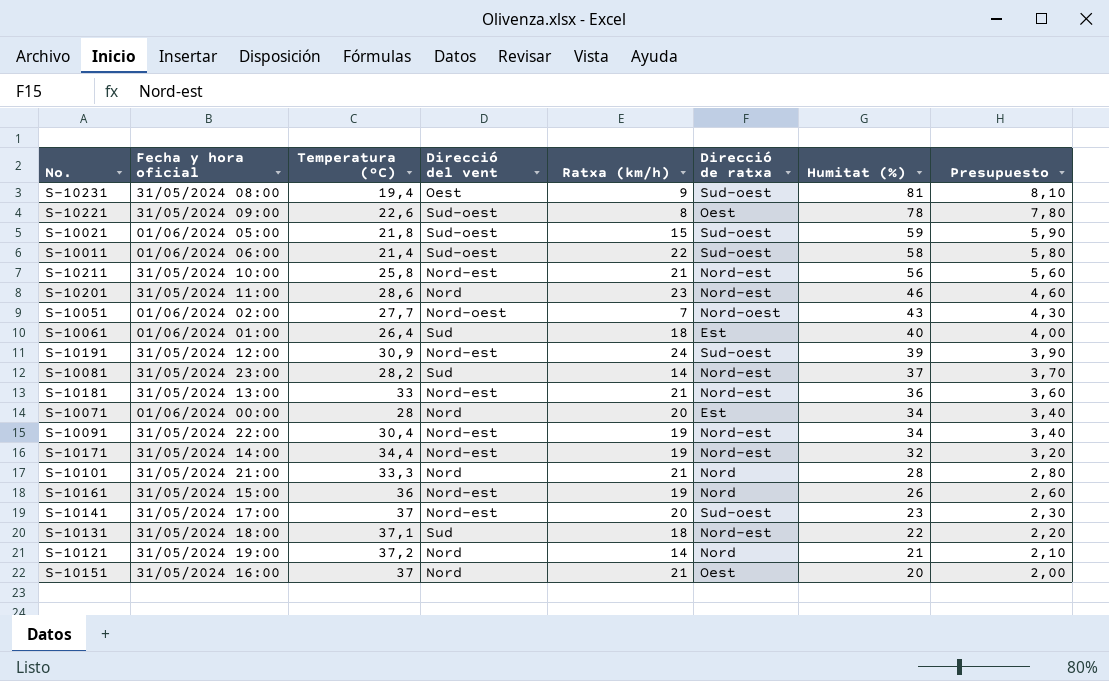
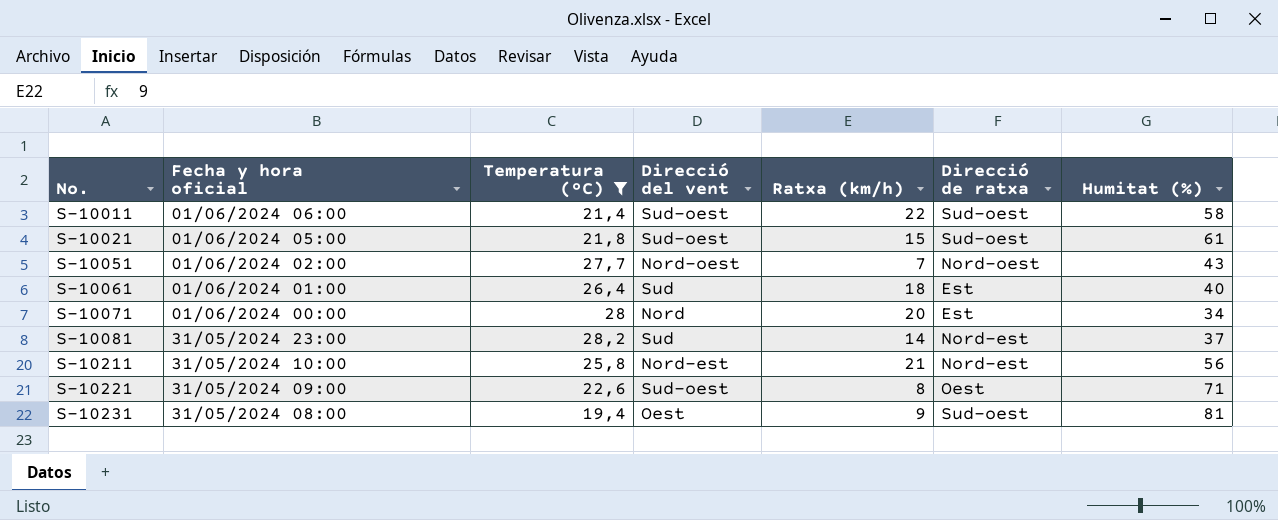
filter: none -> Temperatura (ºC) <= 28,2
row order: Humitat (%) descending -> No. ascending
column Presupuesto | formula: [Humitat (%)] * 0,1 -> none
S-10021 | Humitat (%): 59 -> 61
S-10221 | Humitat (%): 78 -> 71

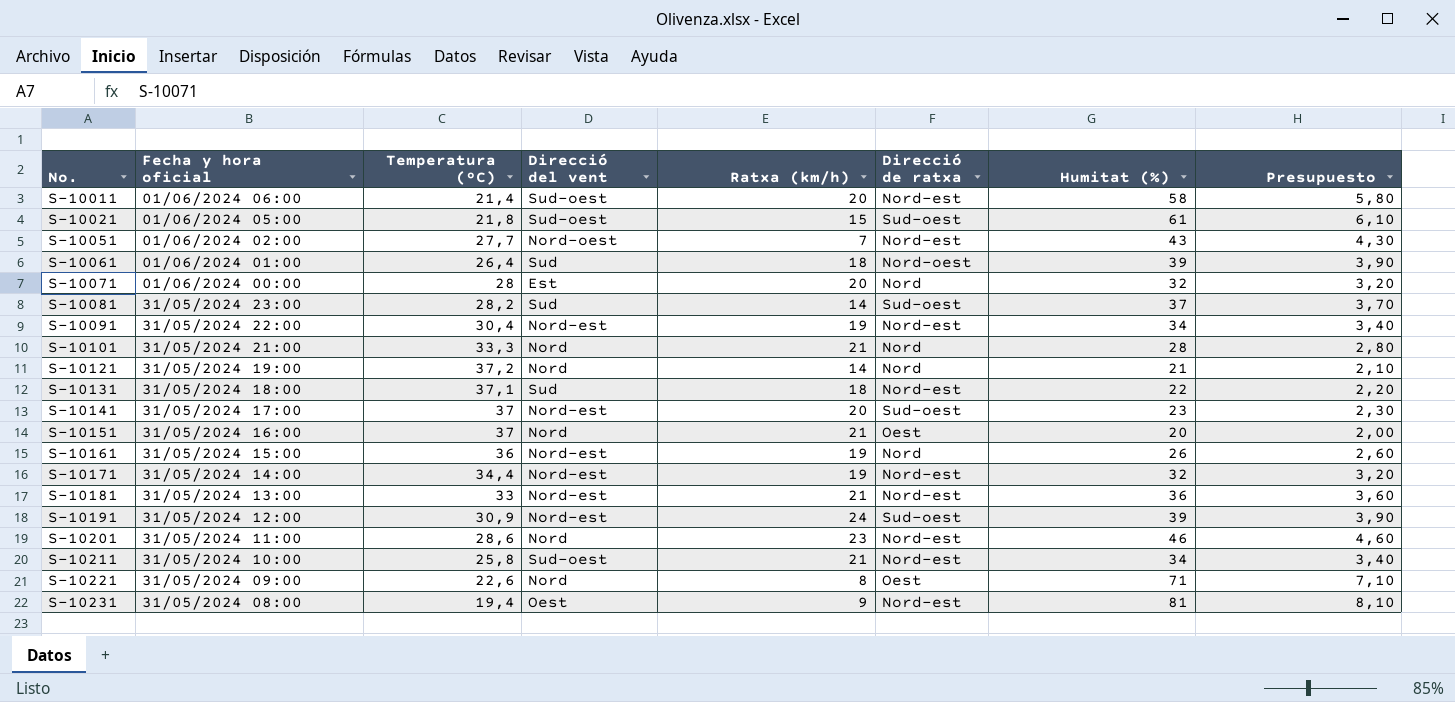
filter: Temperatura (ºC) <= 28,2 -> none
column Presupuesto | formula: none -> [Humitat (%)] * 0,1
S-10011 | Ratxa (km/h): 22 -> 20
S-10011 | Direcció de ratxa: Sud-oest -> Nord-est
S-10051 | Direcció de ratxa: Nord-oest -> Nord-est
S-10061 | Direcció de ratxa: Est -> Nord-oest
S-10061 | Humitat (%): 40 -> 39
S-10071 | Direcció del vent: Nord -> Est
S-10071 | Direcció de ratxa: Est -> Nord
S-10071 | Humitat (%): 34 -> 32
S-10081 | Direcció de ratxa: Nord-est -> Sud-oest
S-10211 | Direcció del vent: Nord-est -> Sud-oest
S-10211 | Humitat (%): 56 -> 34
S-10221 | Direcció del vent: Sud-oest -> Nord
S-10231 | Direcció de ratxa: Sud-oest -> Nord-est

